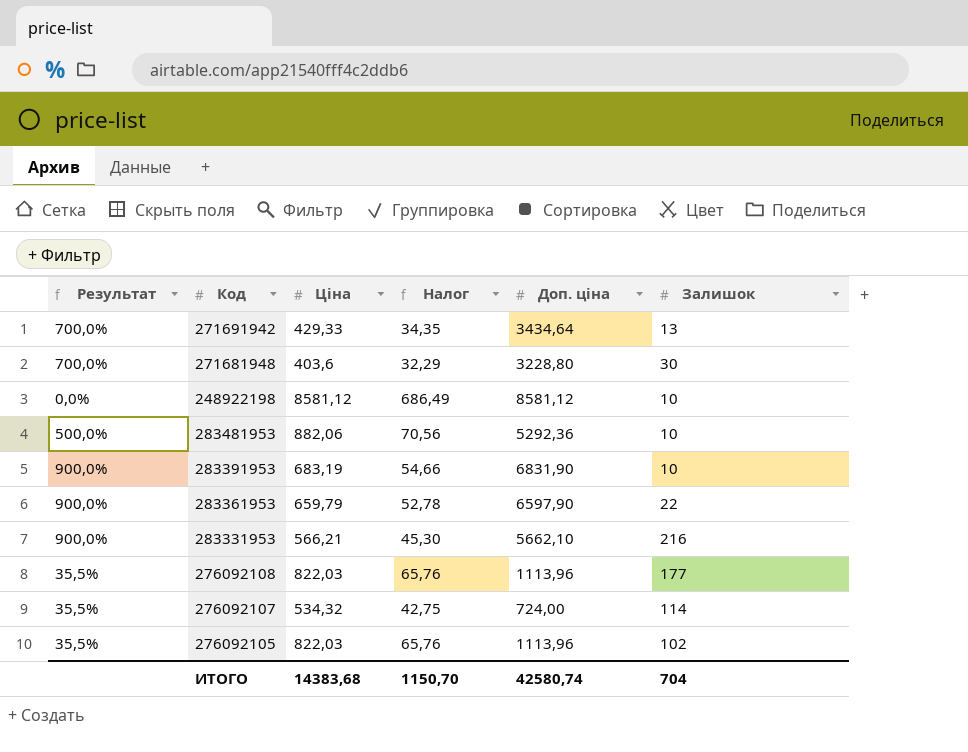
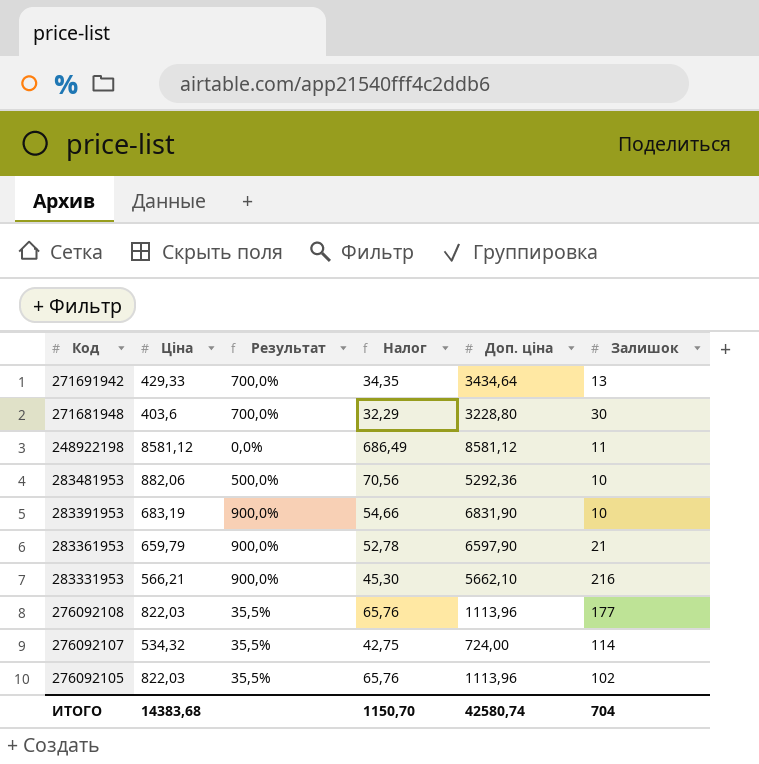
column Результат | position: 1 -> 3
248922198 | Залишок: 10 -> 11
283361953 | Залишок: 22 -> 21

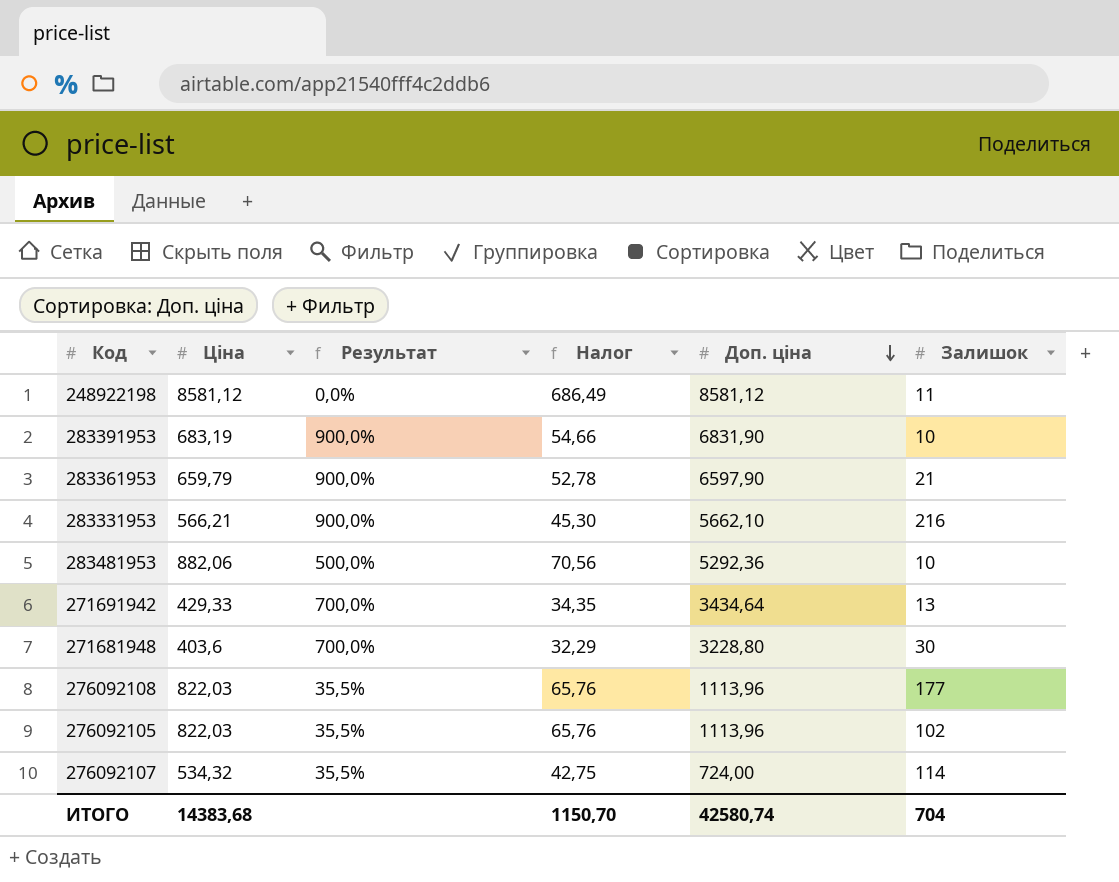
row order: none -> Доп. ціна descending

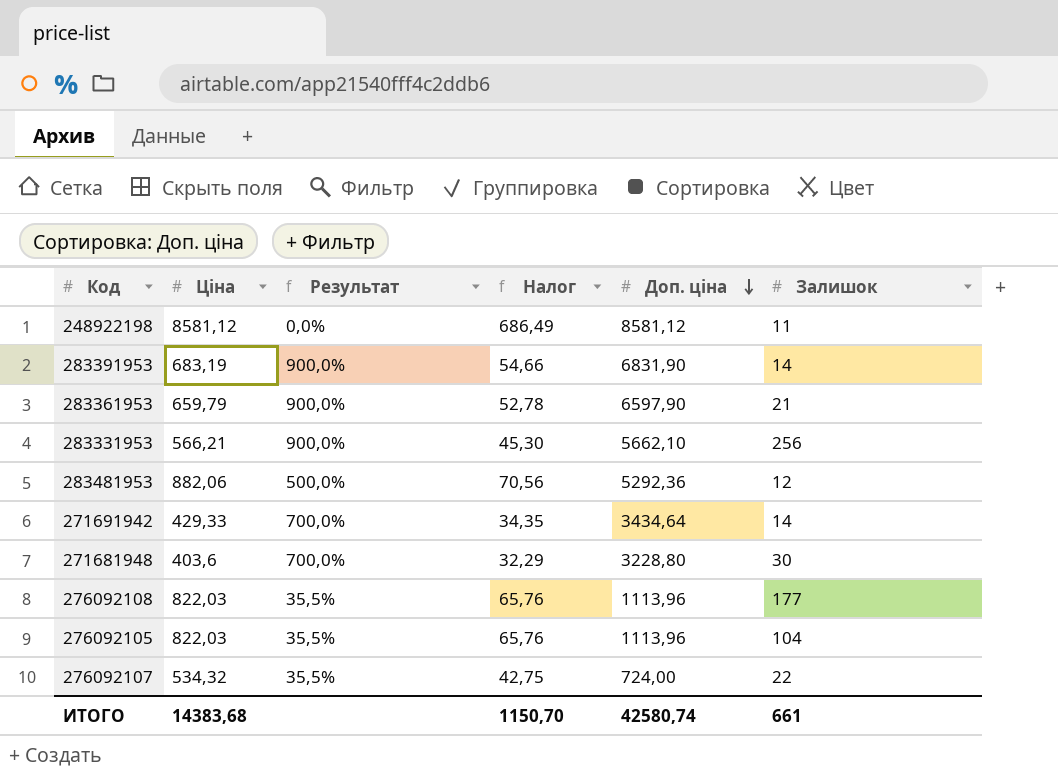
283391953 | Залишок: 10 -> 14
283331953 | Залишок: 216 -> 256
283481953 | Залишок: 10 -> 12
271691942 | Залишок: 13 -> 14
276092105 | Залишок: 102 -> 104
276092107 | Залишок: 114 -> 22
ИТОГО | Залишок: 704 -> 661

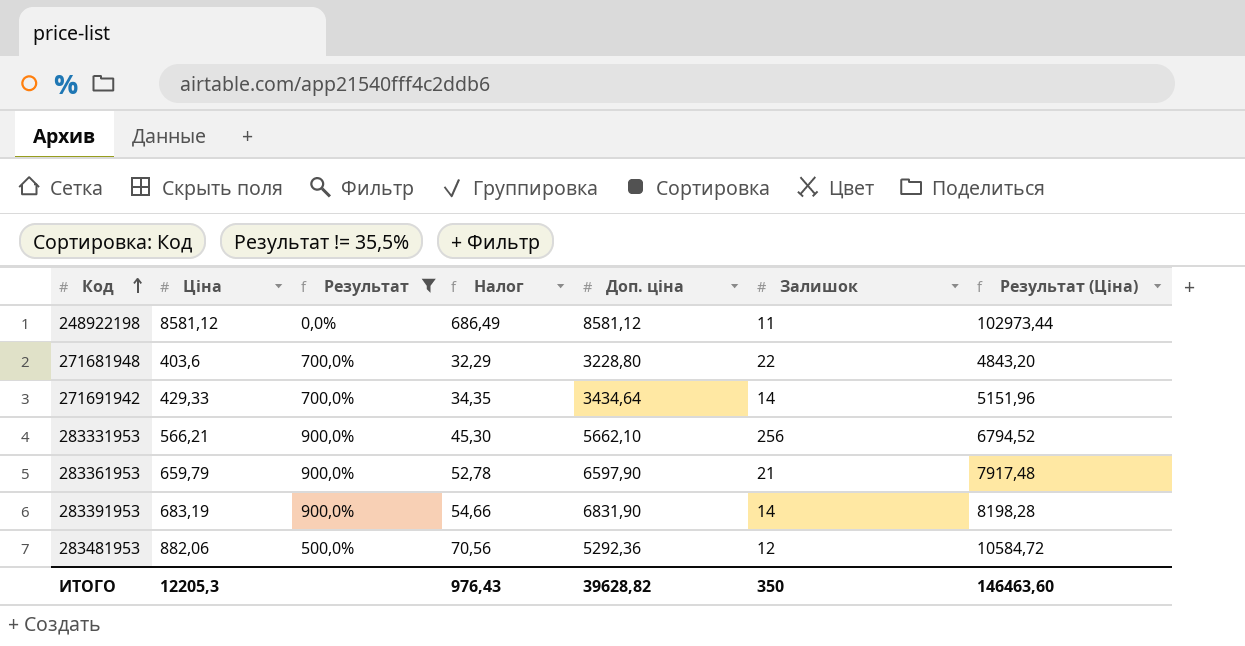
filter: none -> Результат != 35,5%
row order: Доп. ціна descending -> Код ascending
column Результат (Ціна) | formula: none -> [Ціна] * 12
271681948 | Залишок: 30 -> 22
ИТОГО | Ціна: 14383,68 -> 12205,3
ИТОГО | Налог: 1150,70 -> 976,43
ИТОГО | Доп. ціна: 42580,74 -> 39628,82
ИТОГО | Залишок: 661 -> 350

